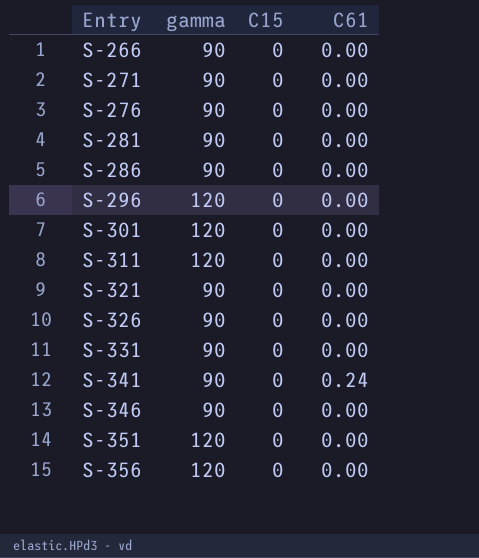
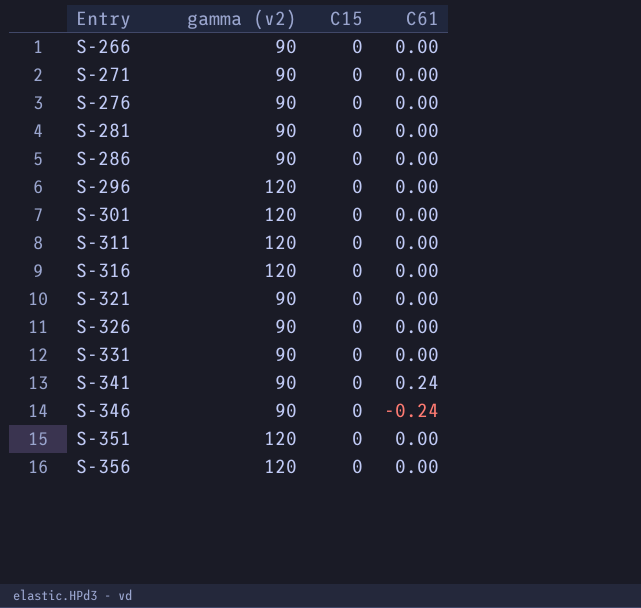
column name: gamma -> gamma (v2)
row S-316: none -> 120 | 0 | 0.00
S-346 | C61: 0.00 -> -0.24

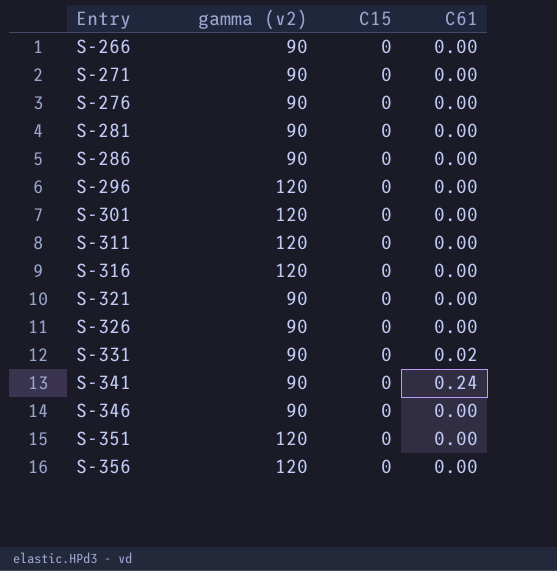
S-331 | C61: 0.00 -> 0.02
S-346 | C61: -0.24 -> 0.00

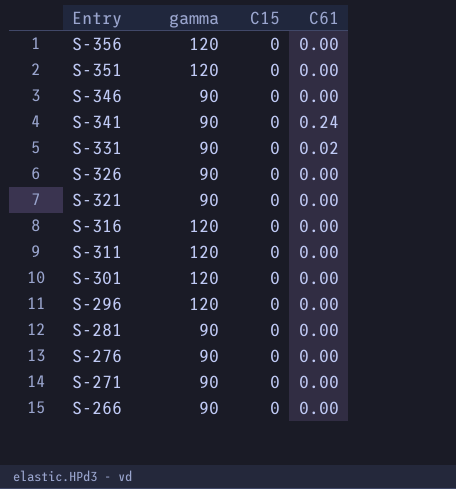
row order: Entry ascending -> Entry descending
column name: gamma (v2) -> gamma
row S-286: 90 | 0 | 0.00 -> none

